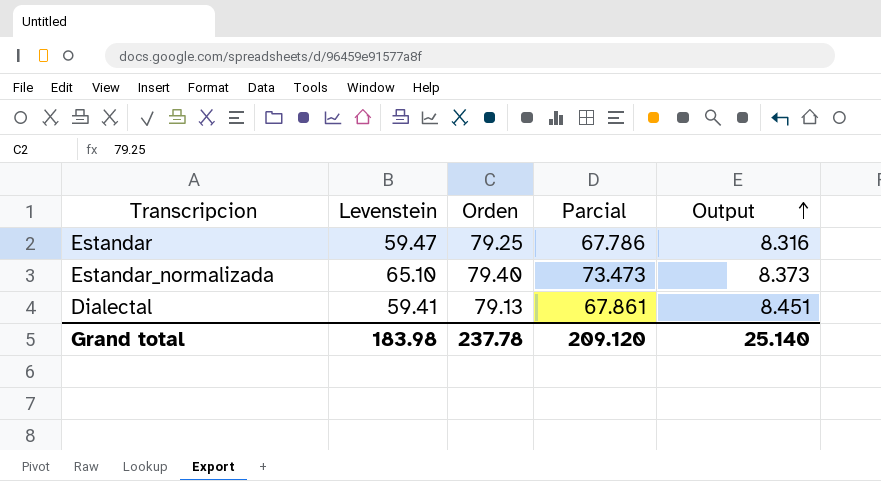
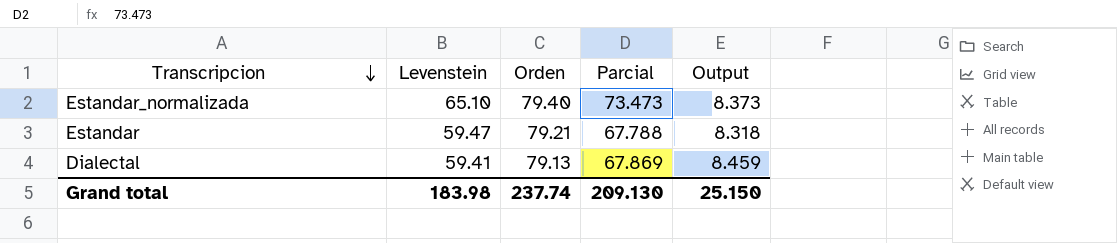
row order: Output ascending -> Transcripcion descending
Estandar | Orden: 79.25 -> 79.21
Estandar | Parcial: 67.786 -> 67.788
Estandar | Output: 8.316 -> 8.318
Dialectal | Parcial: 67.861 -> 67.869
Dialectal | Output: 8.451 -> 8.459
Grand total | Orden: 237.78 -> 237.74
Grand total | Parcial: 209.120 -> 209.130
Grand total | Output: 25.140 -> 25.150

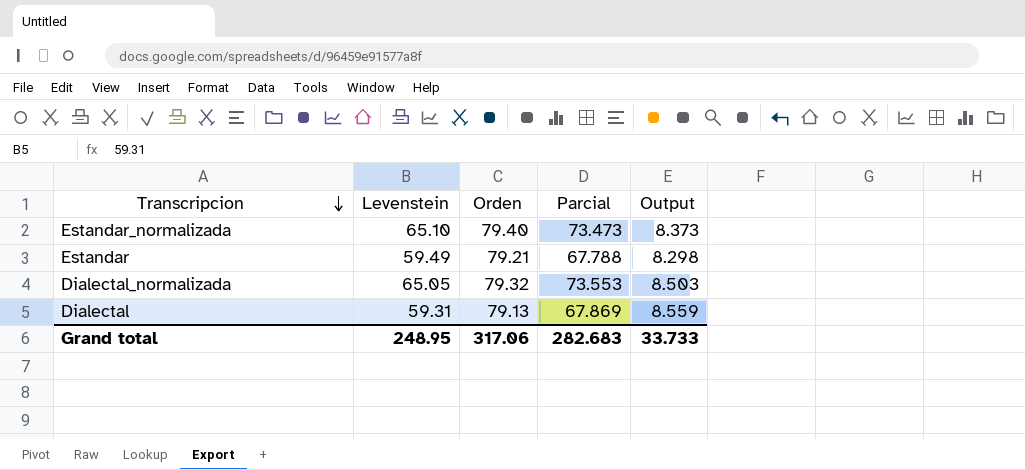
Estandar | Levenstein: 59.47 -> 59.49
Estandar | Output: 8.318 -> 8.298
row Dialectal_normalizada: none -> 65.05 | 79.32 | 73.553 | 8.503
Dialectal | Levenstein: 59.41 -> 59.31
Dialectal | Output: 8.459 -> 8.559
Grand total | Levenstein: 183.98 -> 248.95
Grand total | Orden: 237.74 -> 317.06
Grand total | Parcial: 209.130 -> 282.683
Grand total | Output: 25.150 -> 33.733

